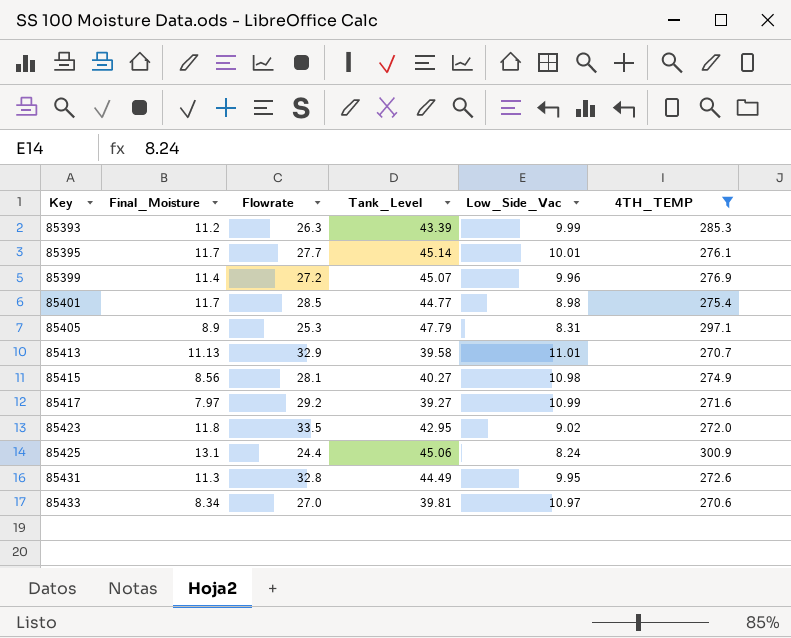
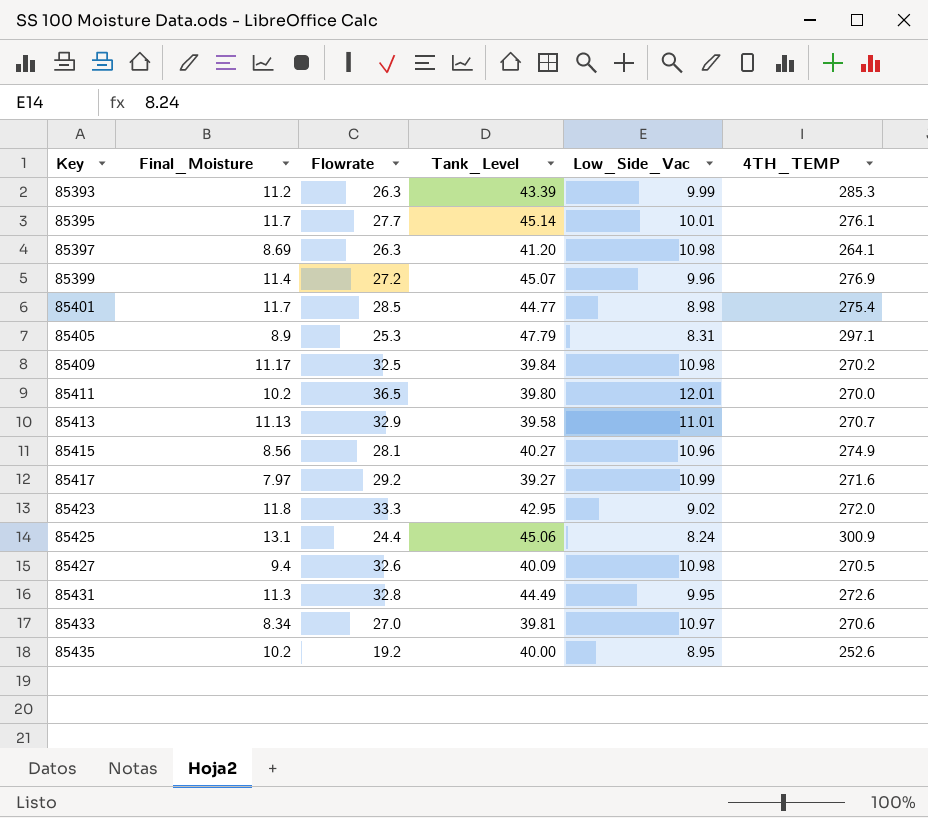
filter: 4TH_TEMP >= 270.6 -> none
85415 | Low_Side_Vac: 10.98 -> 10.96
85423 | Flowrate: 33.5 -> 33.3

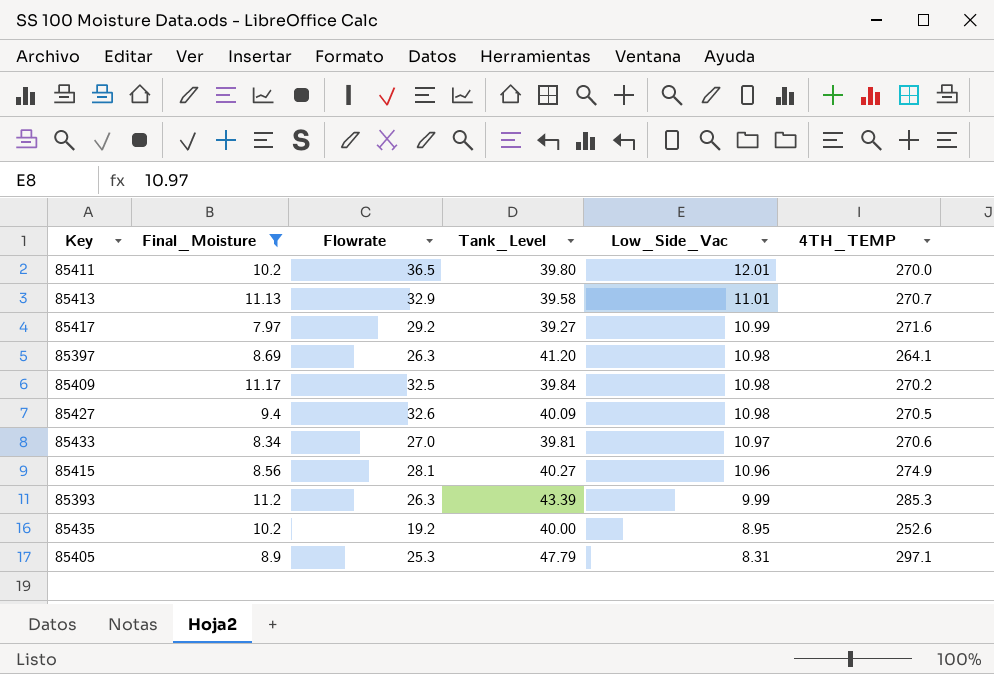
filter: none -> Final_Moisture <= 11.2
row order: Key ascending -> Low_Side_Vac descending

